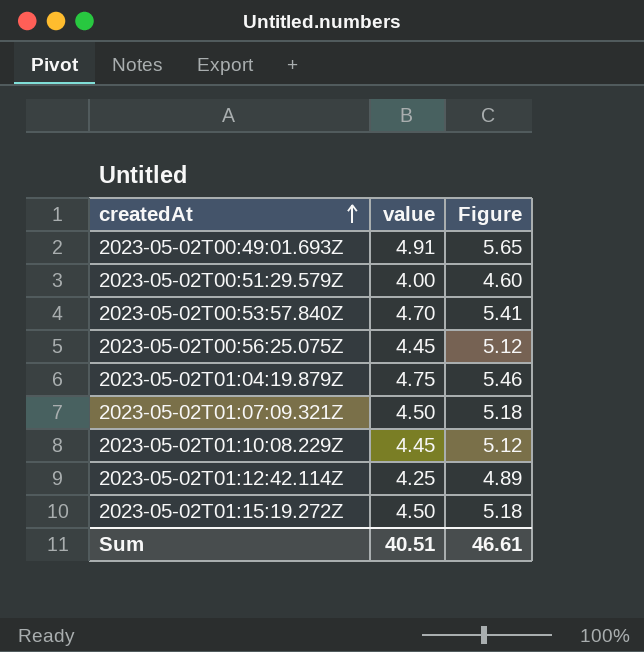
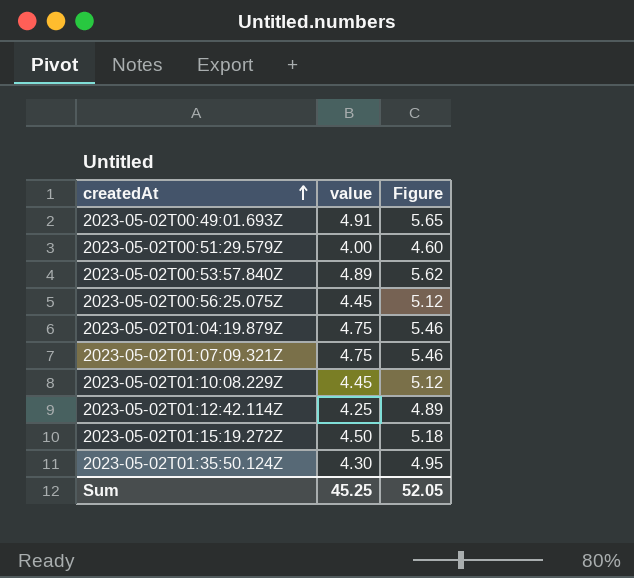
2023-05-02T00:53:57.840Z | value: 4.70 -> 4.89
2023-05-02T00:53:57.840Z | Figure: 5.41 -> 5.62
2023-05-02T01:07:09.321Z | value: 4.50 -> 4.75
2023-05-02T01:07:09.321Z | Figure: 5.18 -> 5.46
row 2023-05-02T01:35:50.124Z: none -> 4.30 | 4.95
Sum | value: 40.51 -> 45.25
Sum | Figure: 46.61 -> 52.05

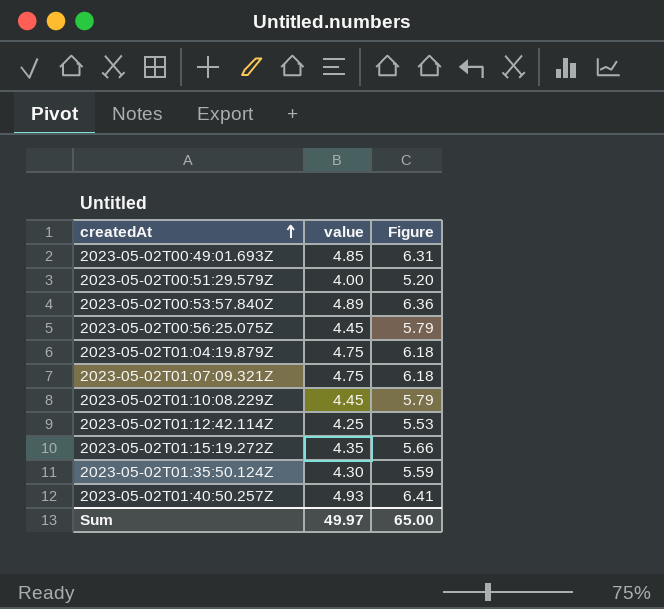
column Figure | formula: [value] * 1.15 -> [value] * 1.3
2023-05-02T00:49:01.693Z | value: 4.91 -> 4.85
2023-05-02T01:15:19.272Z | value: 4.50 -> 4.35
row 2023-05-02T01:40:50.257Z: none -> 4.93 | 6.41
Sum | value: 45.25 -> 49.97
Sum | Figure: 52.05 -> 65.00

